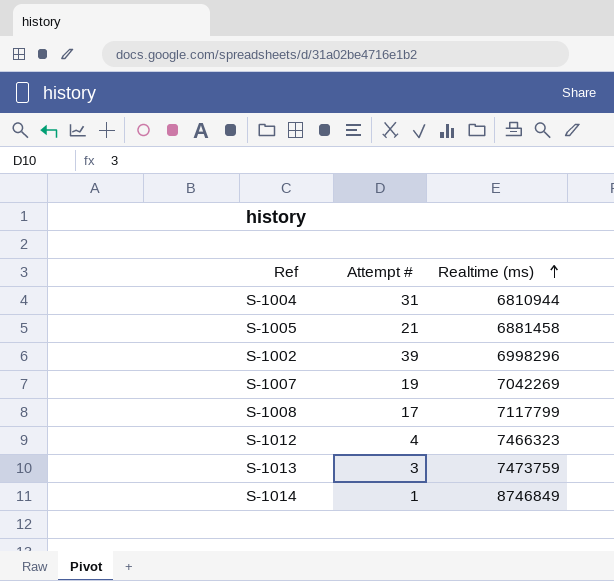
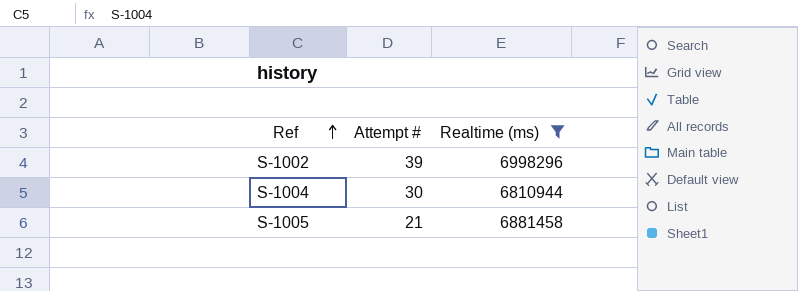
filter: none -> Realtime (ms) <= 6998296
row order: Realtime (ms) ascending -> Ref ascending
S-1004 | Attempt #: 31 -> 30

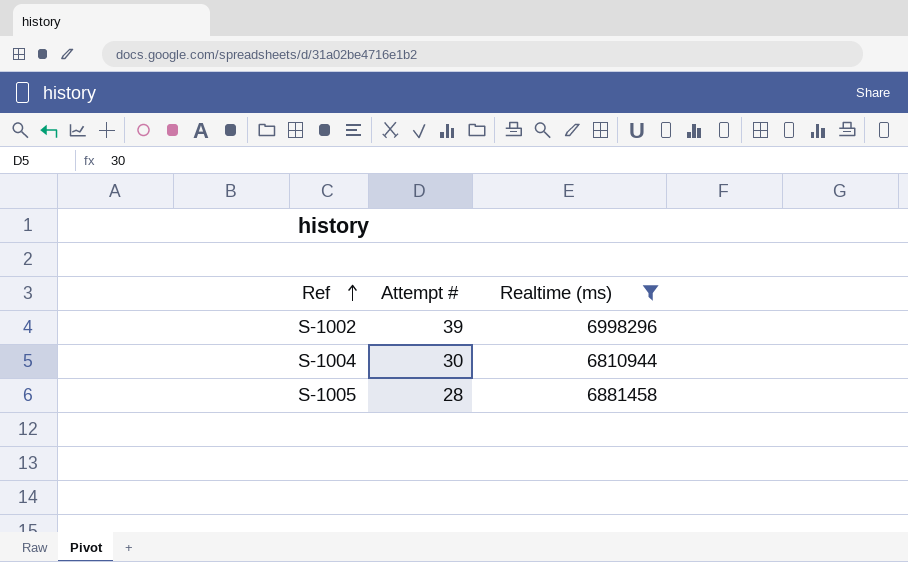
S-1005 | Attempt #: 21 -> 28

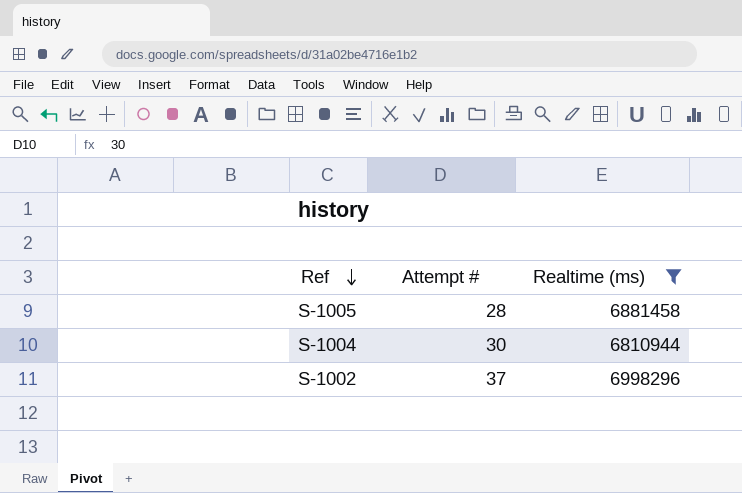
row order: Ref ascending -> Ref descending
S-1002 | Attempt #: 39 -> 37

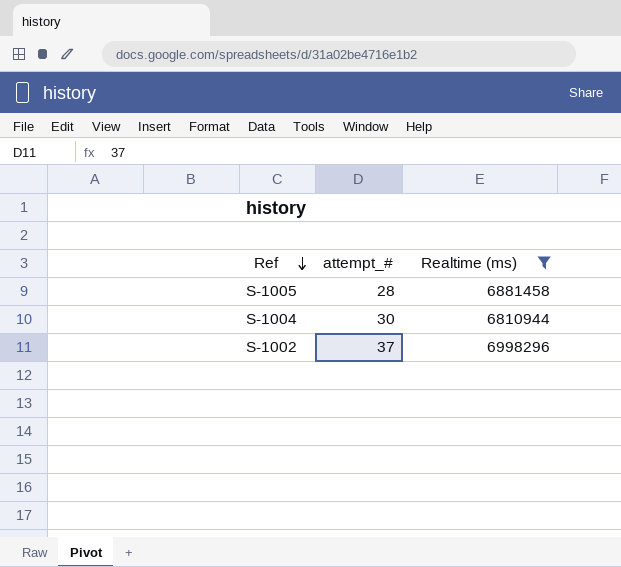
column name: Attempt # -> attempt_#

